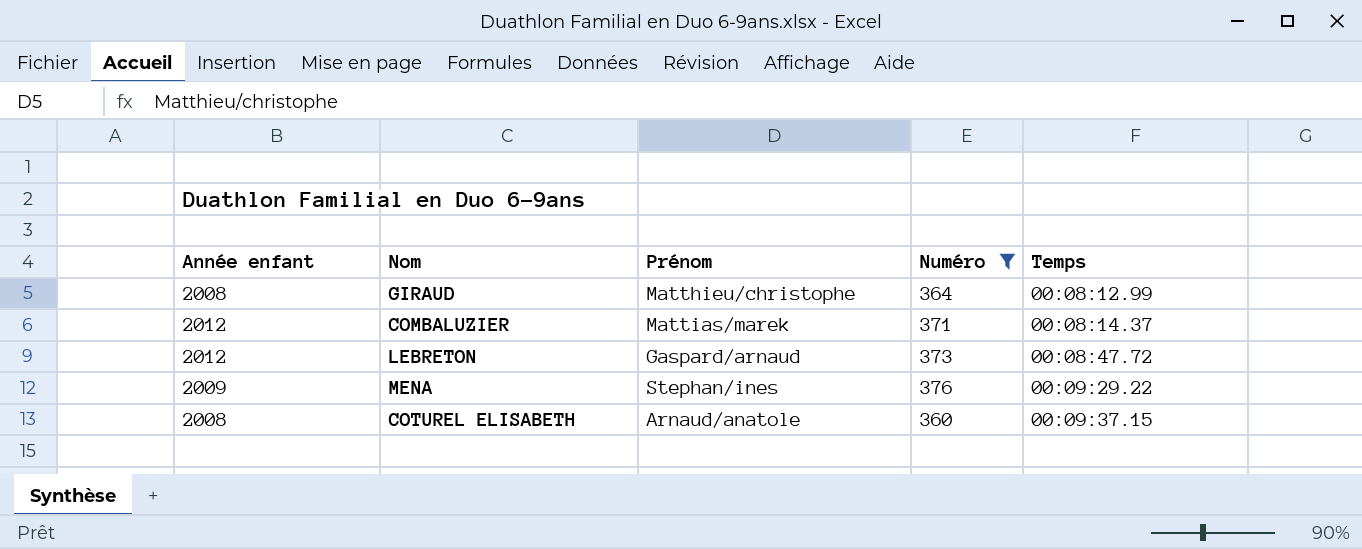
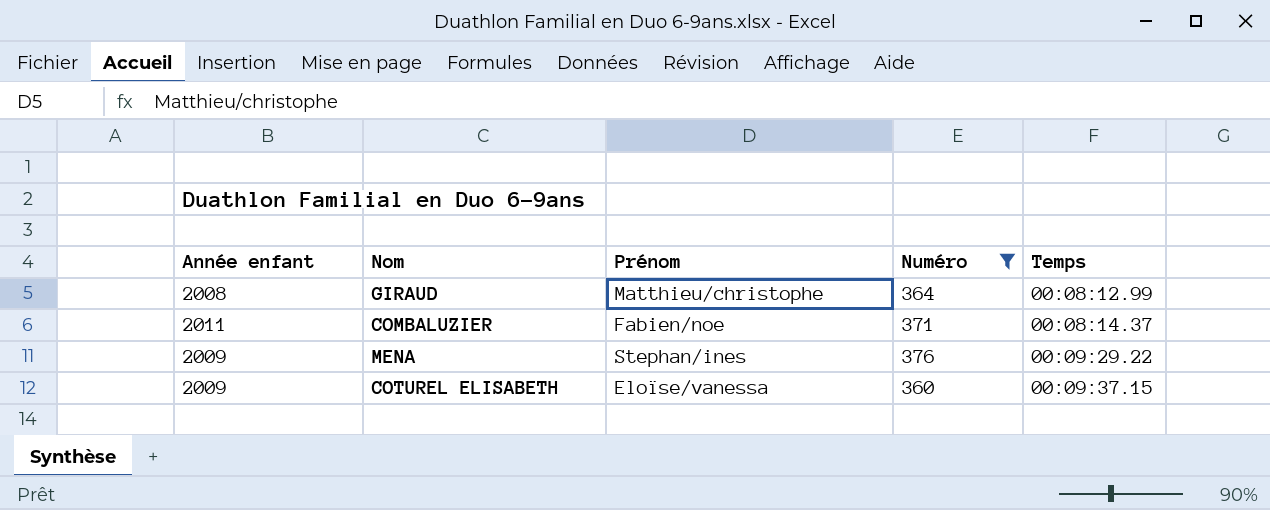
row LEBRETON: 2012 | Gaspard/arnaud | 373 | 00:08:47.72 -> none
COMBALUZIER | Année enfant: 2012 -> 2011
COMBALUZIER | Prénom: Mattias/marek -> Fabien/noe
COTUREL ELISABETH | Année enfant: 2008 -> 2009
COTUREL ELISABETH | Prénom: Arnaud/anatole -> Eloïse/vanessa

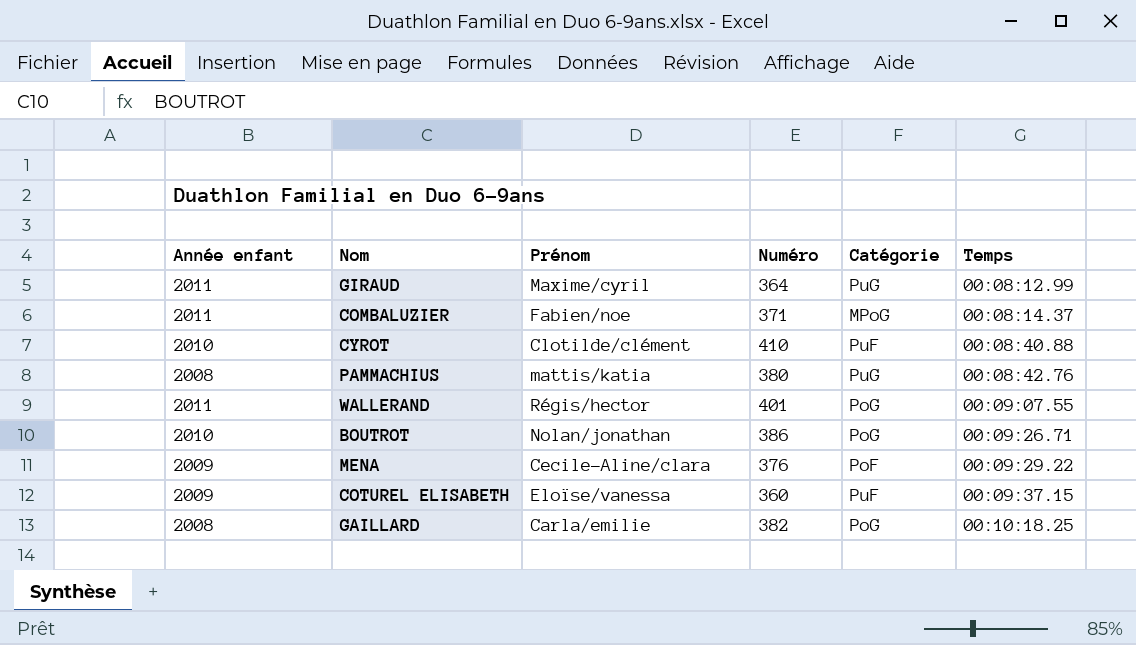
filter: Numéro <= 376 -> none
column Catégorie | position: none -> 5
GIRAUD | Année enfant: 2008 -> 2011
GIRAUD | Prénom: Matthieu/christophe -> Maxime/cyril
MENA | Prénom: Stephan/ines -> Cecile-Aline/clara

